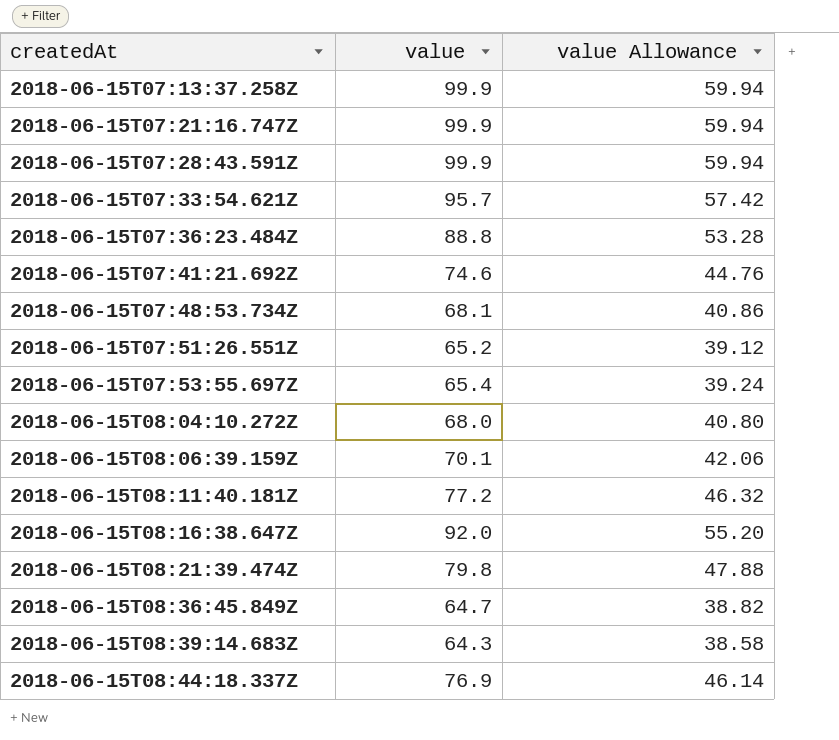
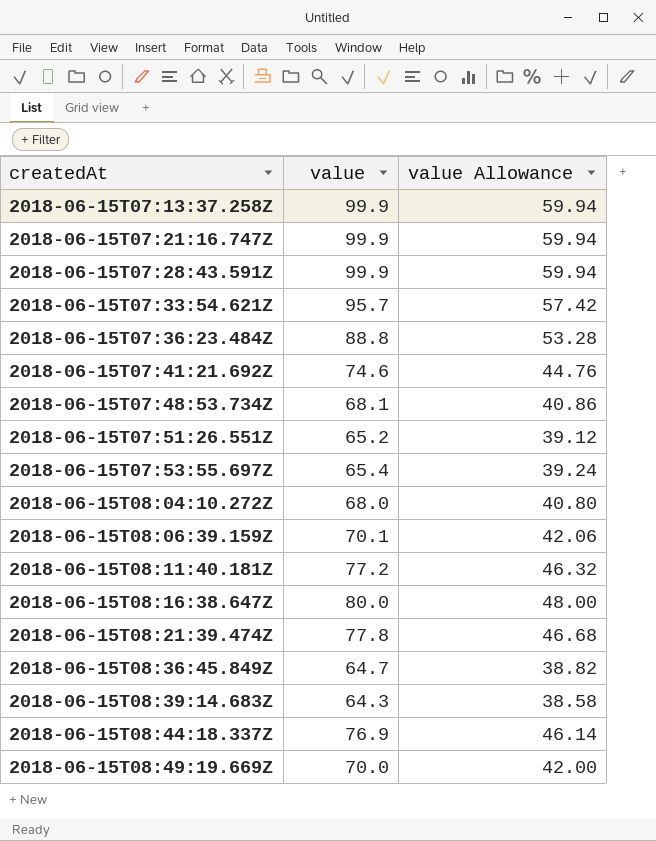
2018-06-15T08:16:38.647Z | value: 92.0 -> 80.0
2018-06-15T08:16:38.647Z | value Allowance: 55.20 -> 48.00
2018-06-15T08:21:39.474Z | value: 79.8 -> 77.8
2018-06-15T08:21:39.474Z | value Allowance: 47.88 -> 46.68
row 2018-06-15T08:49:19.669Z: none -> 70.0 | 42.00

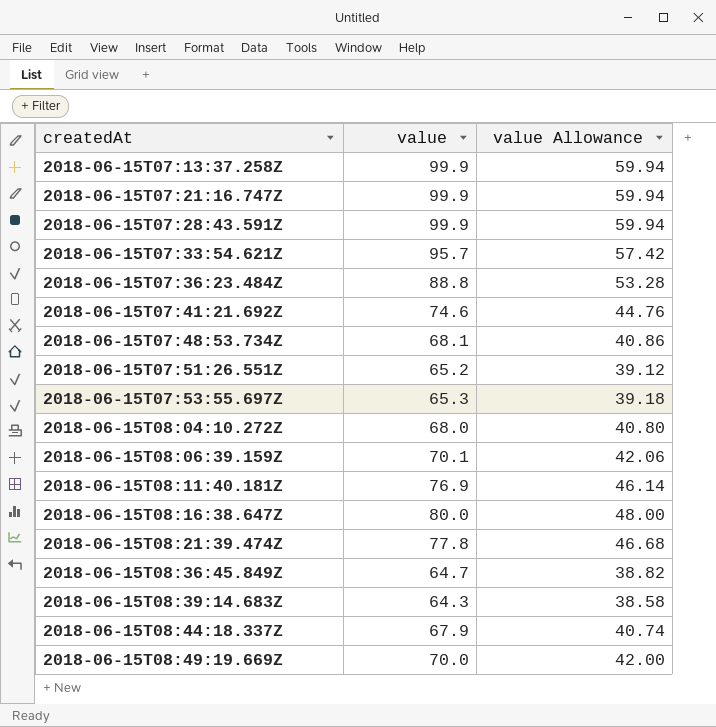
2018-06-15T07:53:55.697Z | value: 65.4 -> 65.3
2018-06-15T07:53:55.697Z | value Allowance: 39.24 -> 39.18
2018-06-15T08:11:40.181Z | value: 77.2 -> 76.9
2018-06-15T08:11:40.181Z | value Allowance: 46.32 -> 46.14
2018-06-15T08:44:18.337Z | value: 76.9 -> 67.9
2018-06-15T08:44:18.337Z | value Allowance: 46.14 -> 40.74

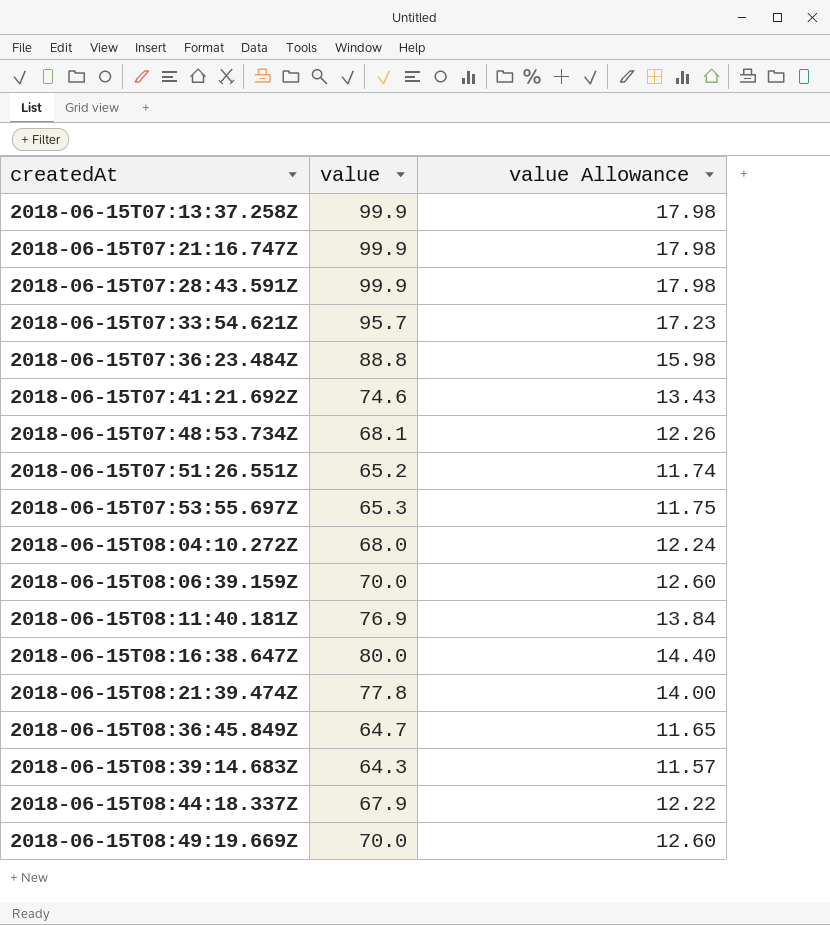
column value Allowance | formula: [value] * 0.6 -> [value] * 0.18
2018-06-15T08:06:39.159Z | value: 70.1 -> 70.0

